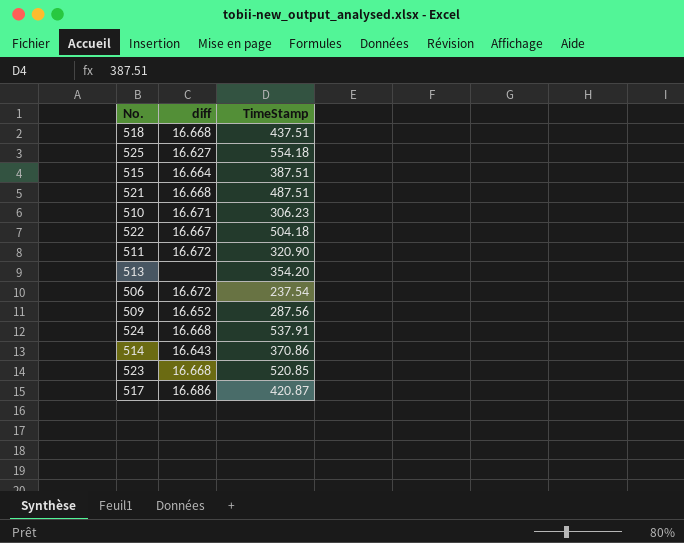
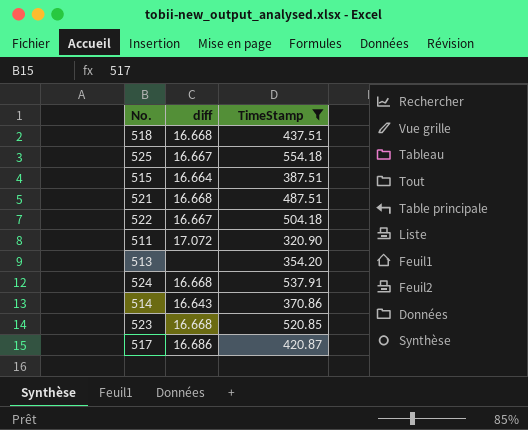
filter: none -> TimeStamp >= 320.90
525 | diff: 16.627 -> 16.667
511 | diff: 16.672 -> 17.072

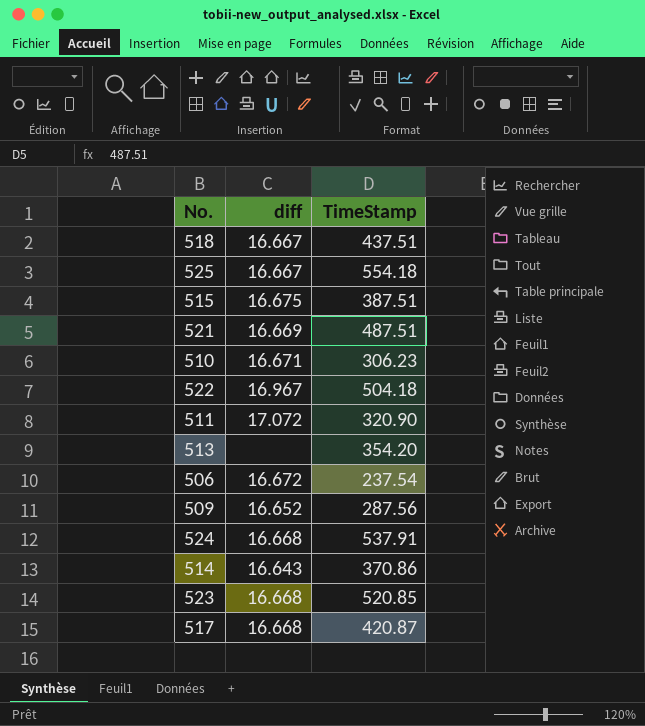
filter: TimeStamp >= 320.90 -> none
518 | diff: 16.668 -> 16.667
515 | diff: 16.664 -> 16.675
521 | diff: 16.668 -> 16.669
522 | diff: 16.667 -> 16.967
517 | diff: 16.686 -> 16.668

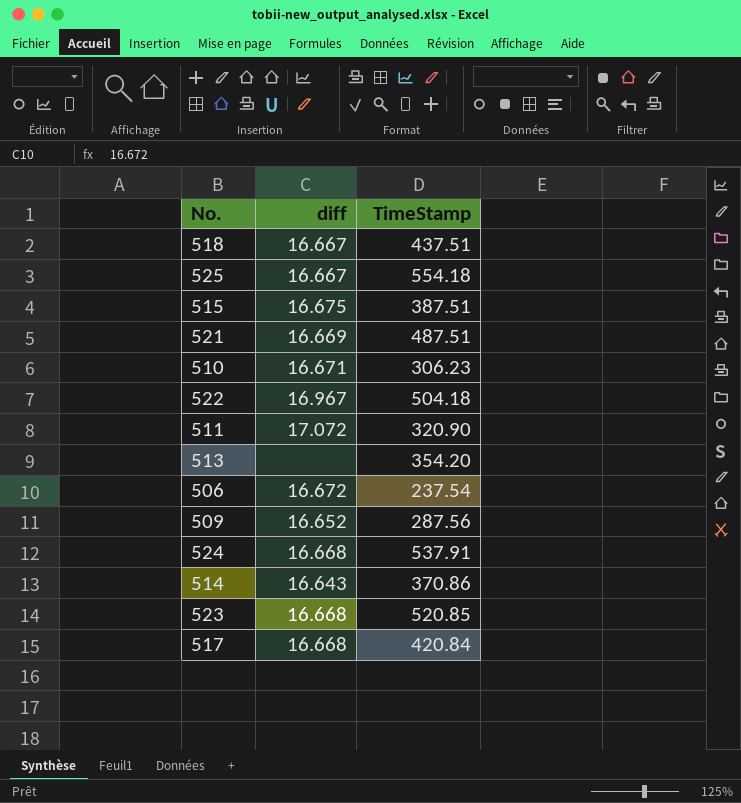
517 | TimeStamp: 420.87 -> 420.84

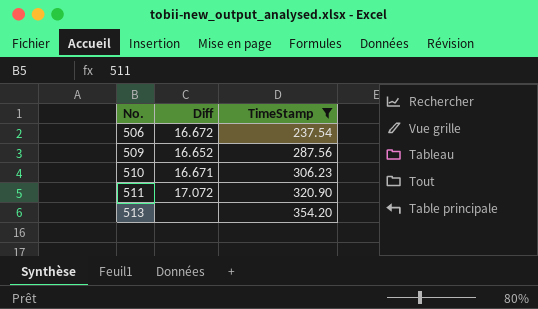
filter: none -> TimeStamp <= 354.20
row order: none -> No. ascending
column name: diff -> Diff

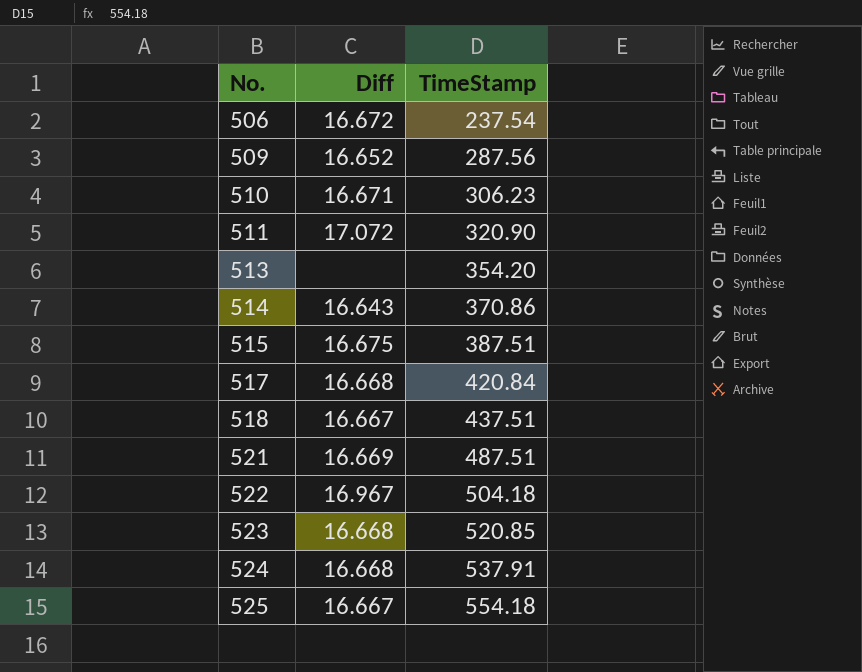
filter: TimeStamp <= 354.20 -> none

